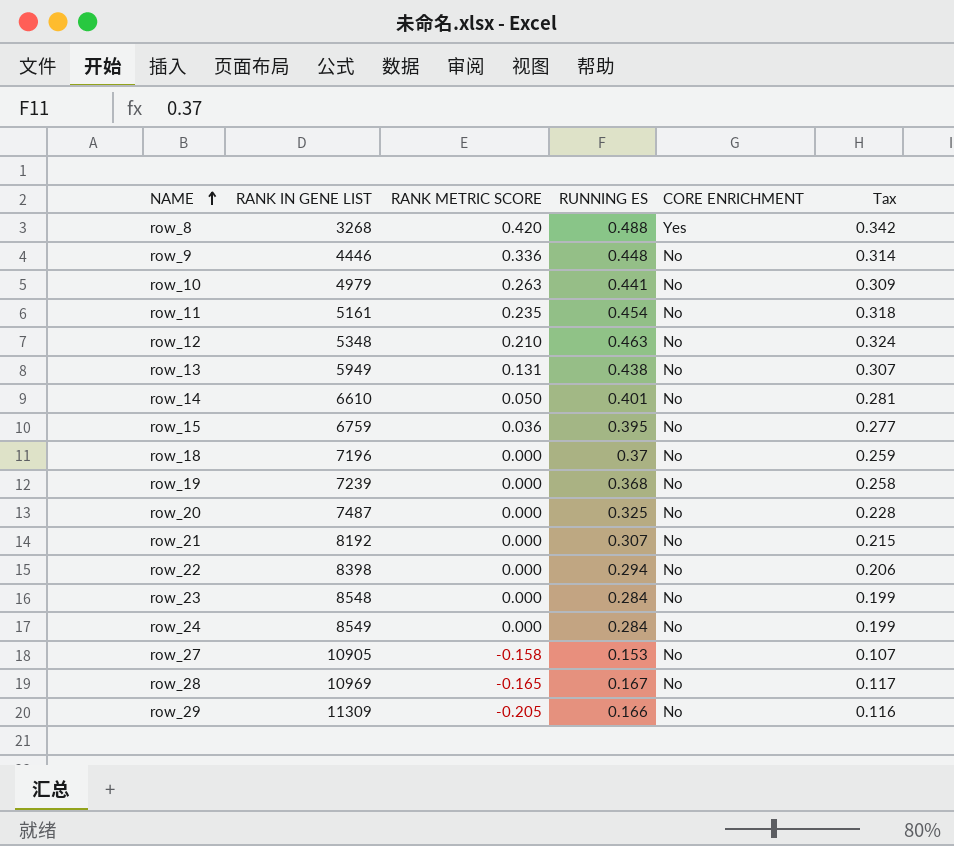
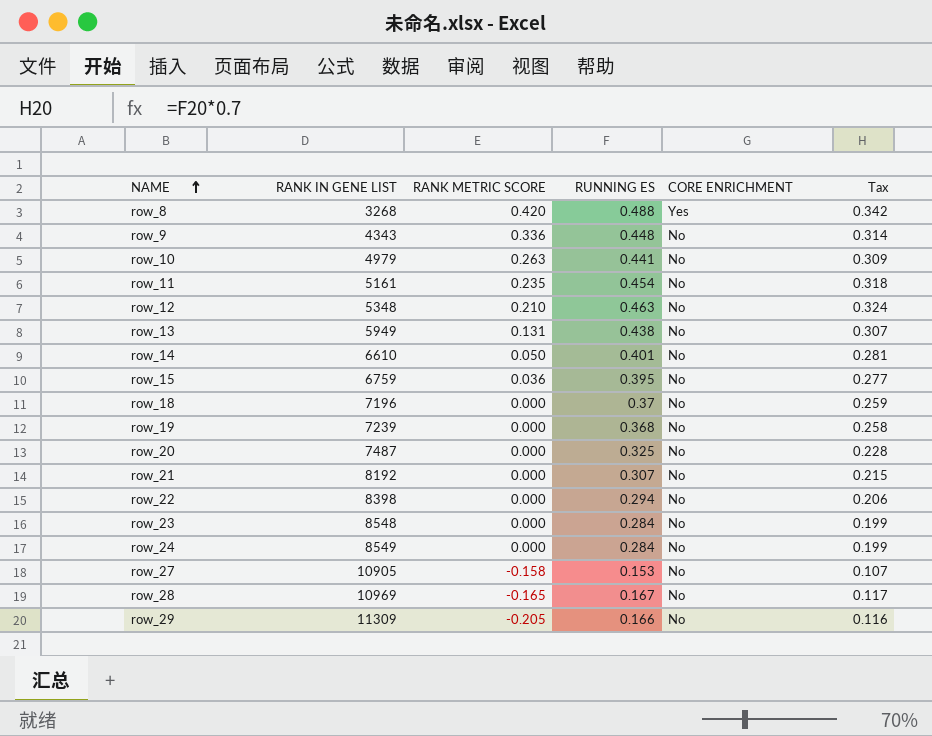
row_9 | RANK IN GENE LIST: 4446 -> 4343

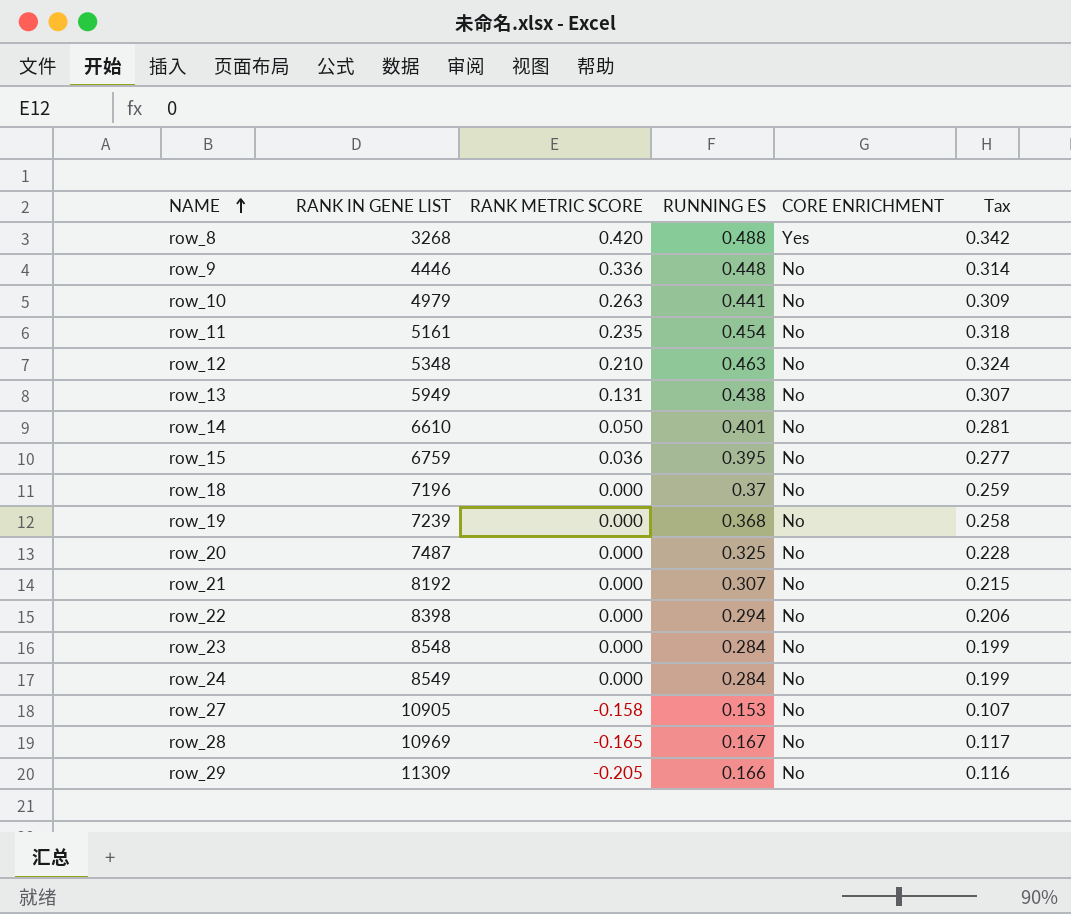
row_9 | RANK IN GENE LIST: 4343 -> 4446

